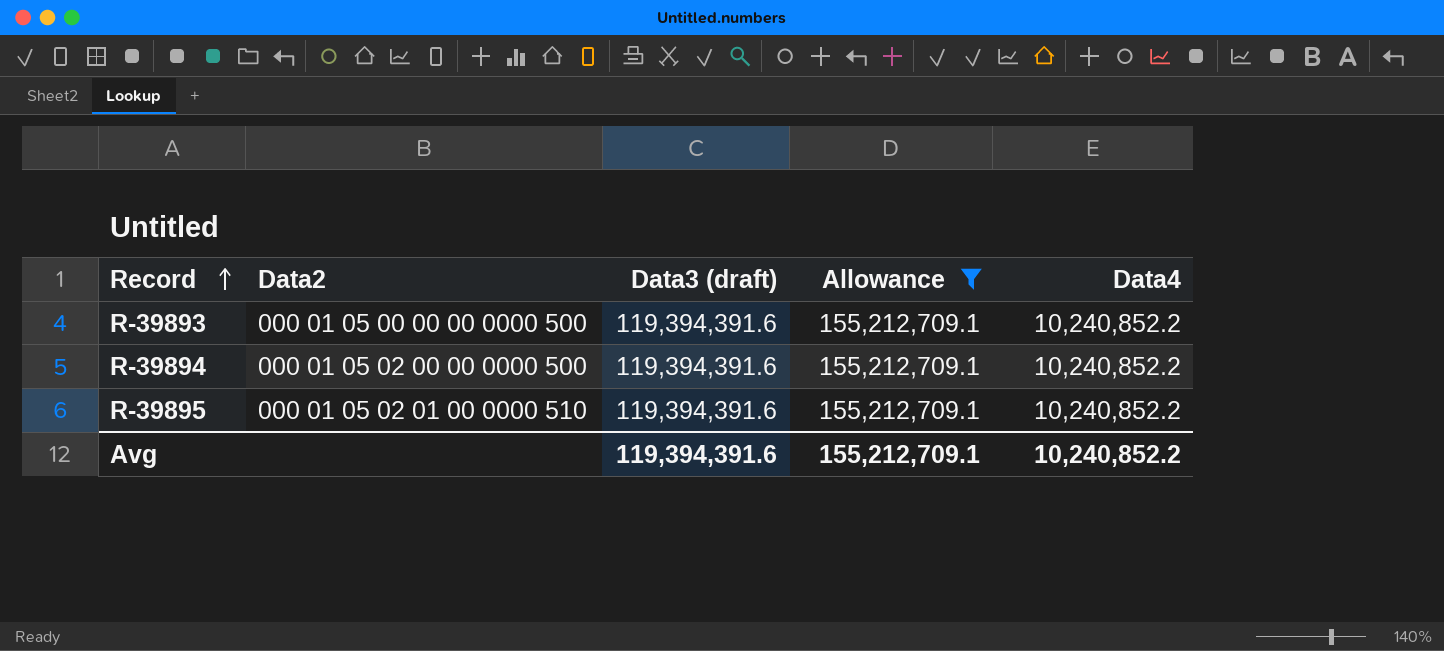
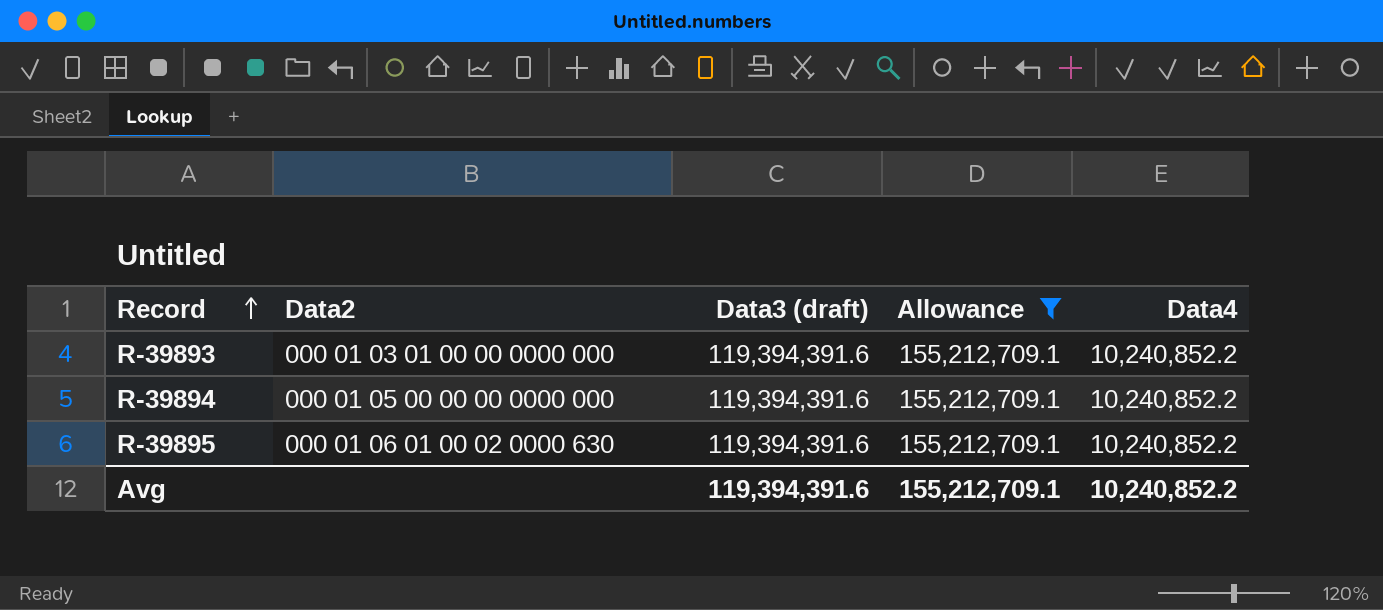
R-39893 | Data2: 000 01 05 00 00 00 0000 500 -> 000 01 03 01 00 00 0000 000
R-39894 | Data2: 000 01 05 02 00 00 0000 500 -> 000 01 05 00 00 00 0000 000
R-39895 | Data2: 000 01 05 02 01 00 0000 510 -> 000 01 06 01 00 02 0000 630

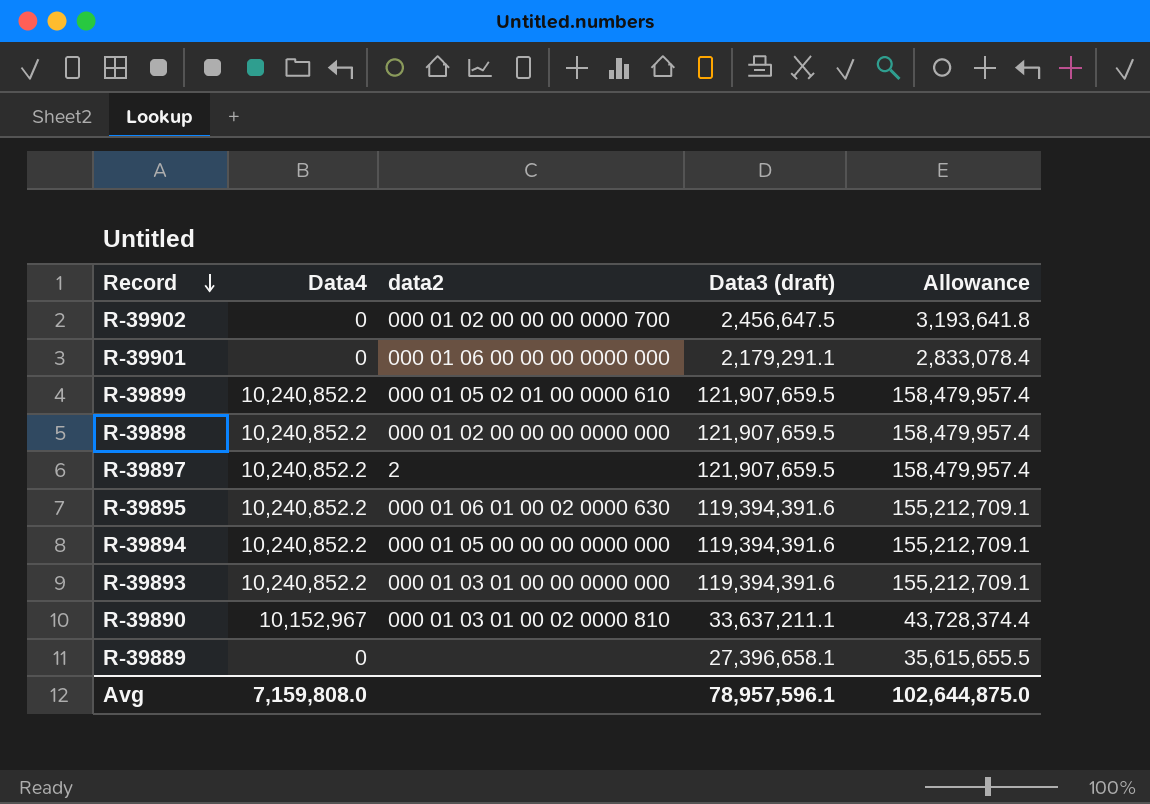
filter: Allowance = 155,212,709.1 -> none
row order: Record ascending -> Record descending
column Data4 | position: 5 -> 2
column name: Data2 -> data2
Avg | Data4: 10,240,852.2 -> 7,159,808.0
Avg | Data3 (draft): 119,394,391.6 -> 78,957,596.1
Avg | Allowance: 155,212,709.1 -> 102,644,875.0

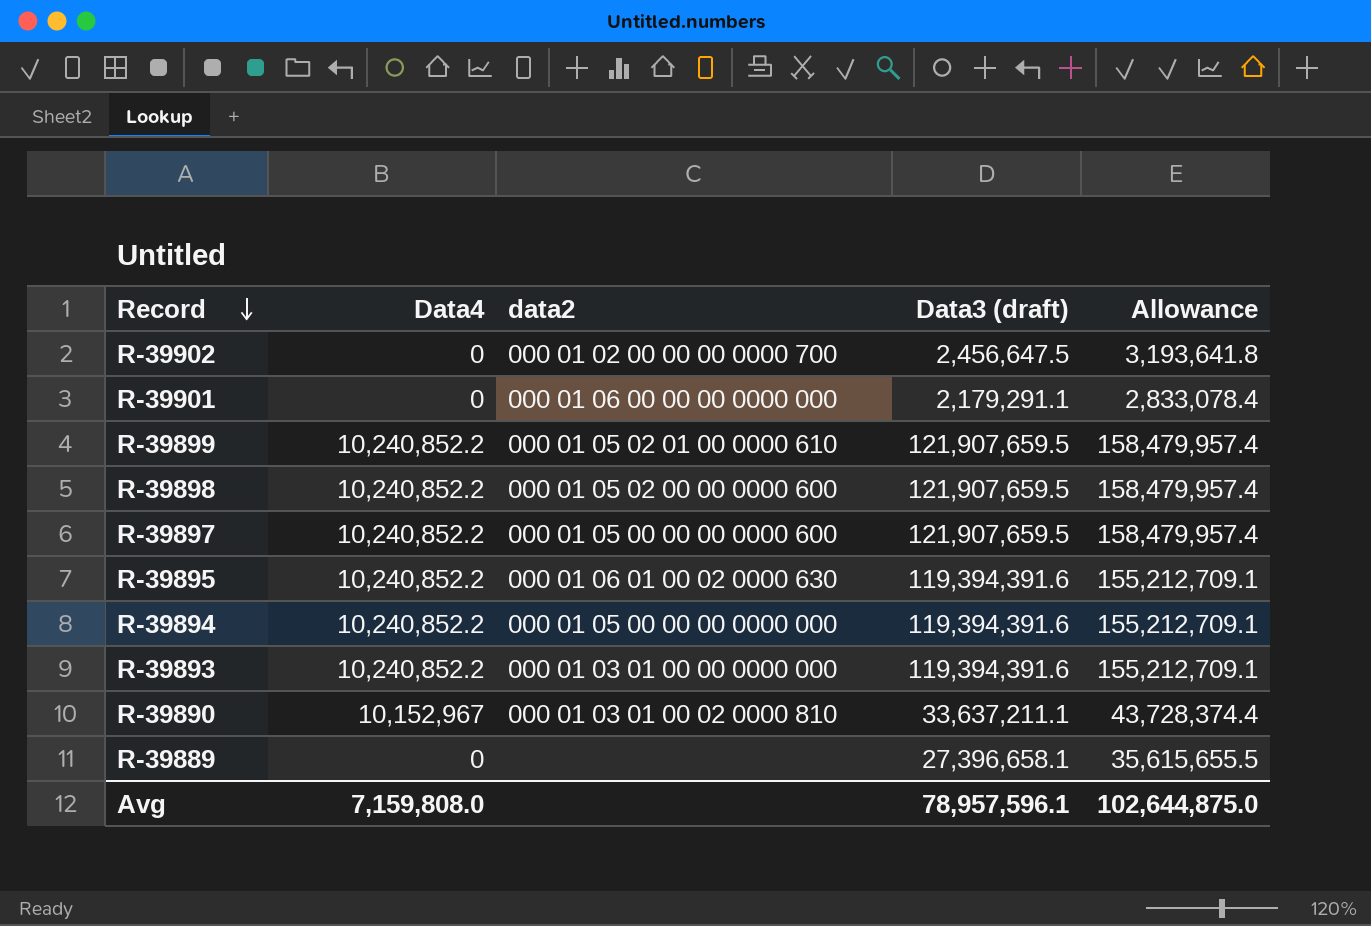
R-39898 | data2: 000 01 02 00 00 00 0000 000 -> 000 01 05 02 00 00 0000 600
R-39897 | data2: 2 -> 000 01 05 00 00 00 0000 600

